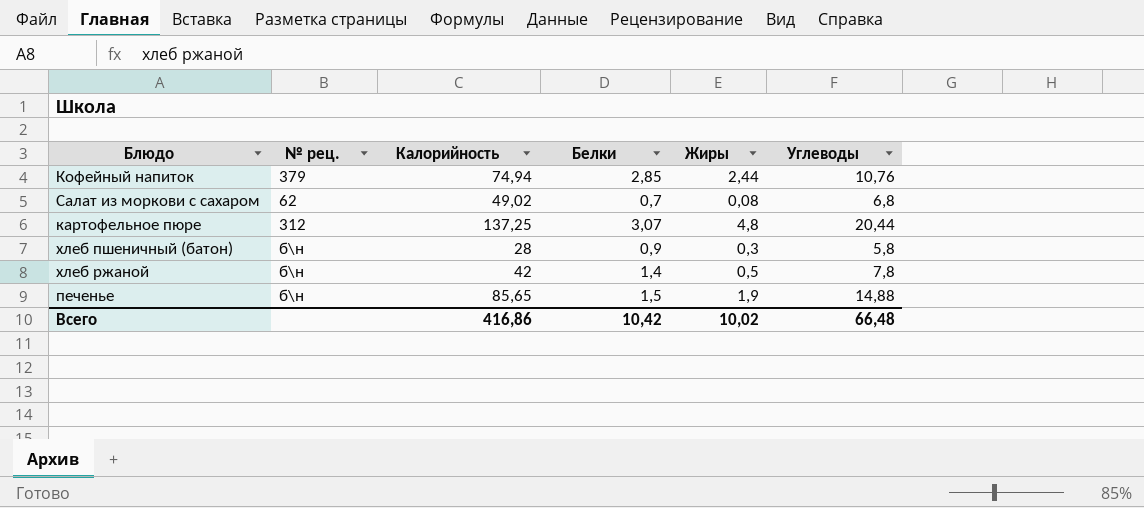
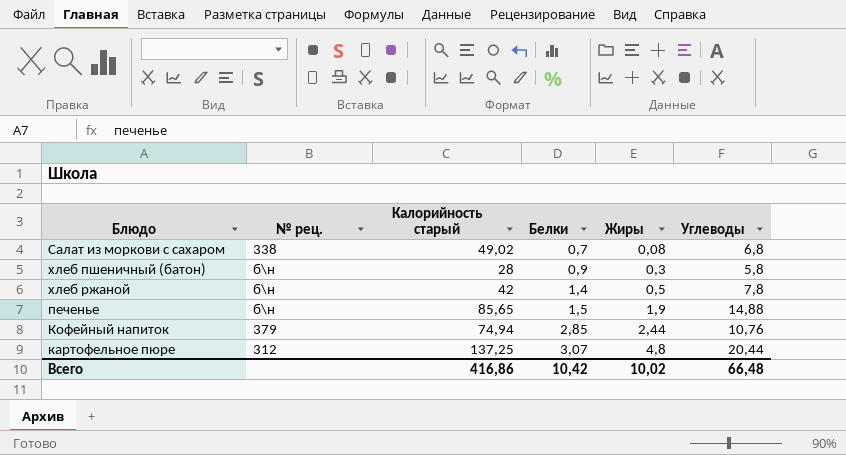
row order: none -> Белки ascending
column name: Калорийность -> Калорийность старый
Салат из моркови с сахаром | № рец.: 62 -> 338

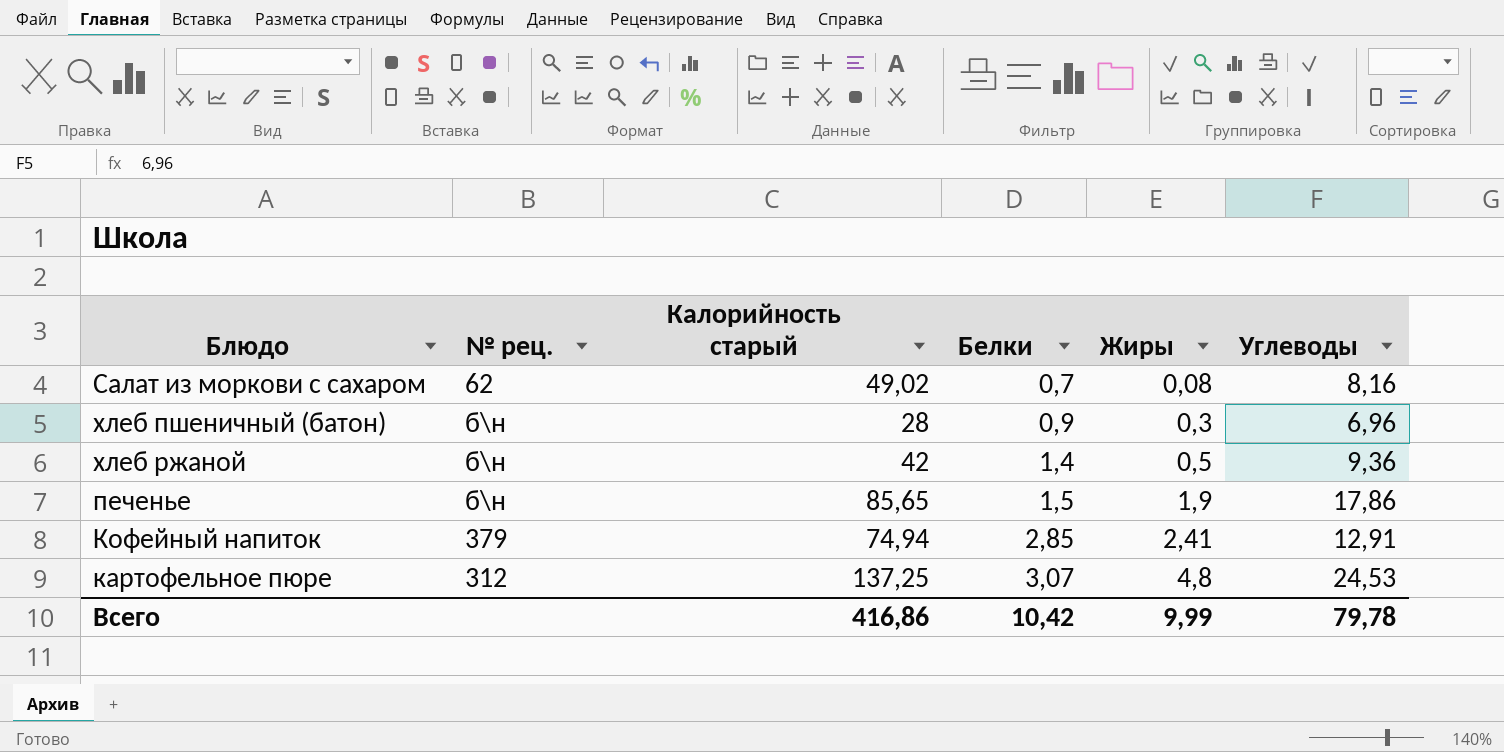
Салат из моркови с сахаром | № рец.: 338 -> 62
Салат из моркови с сахаром | Углеводы: 6,8 -> 8,16
хлеб пшеничный (батон) | Углеводы: 5,8 -> 6,96
хлеб ржаной | Углеводы: 7,8 -> 9,36
печенье | Углеводы: 14,88 -> 17,86
Кофейный напиток | Жиры: 2,44 -> 2,41
Кофейный напиток | Углеводы: 10,76 -> 12,91
картофельное пюре | Углеводы: 20,44 -> 24,53
Всего | Жиры: 10,02 -> 9,99
Всего | Углеводы: 66,48 -> 79,78

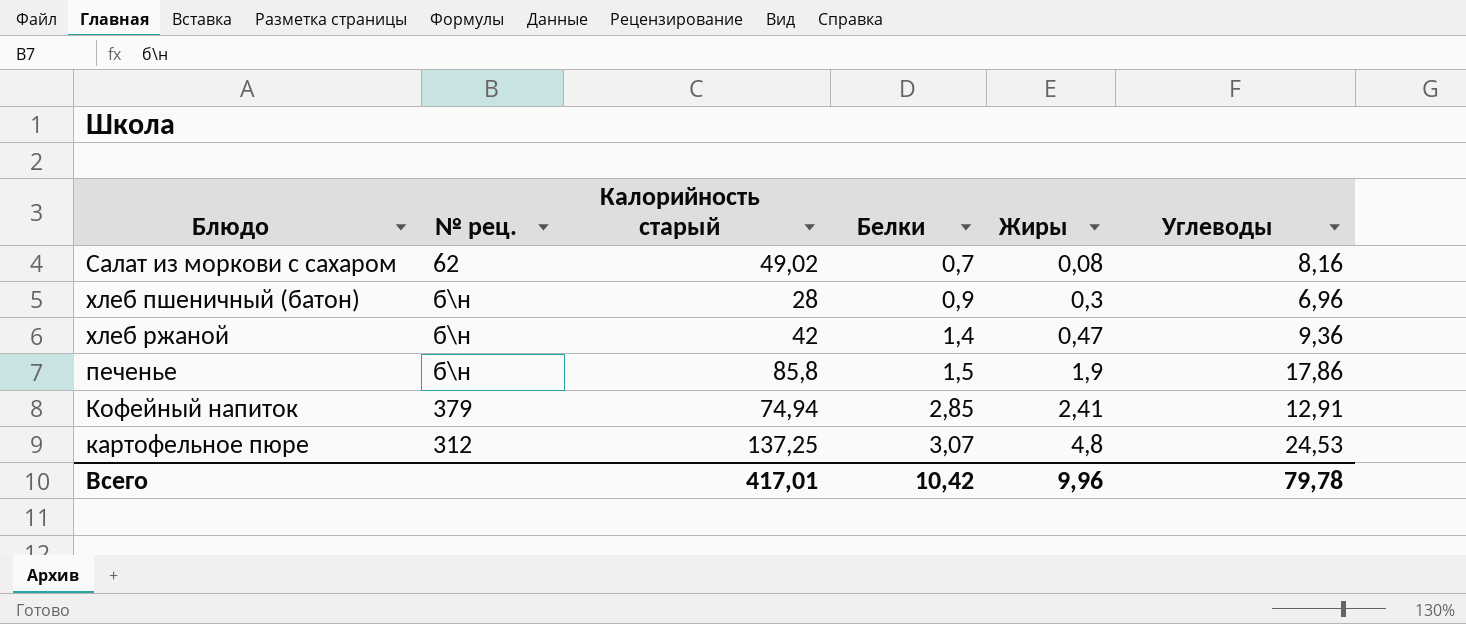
хлеб ржаной | Жиры: 0,5 -> 0,47
печенье | Калорийность старый: 85,65 -> 85,8
Всего | Калорийность старый: 416,86 -> 417,01
Всего | Жиры: 9,99 -> 9,96

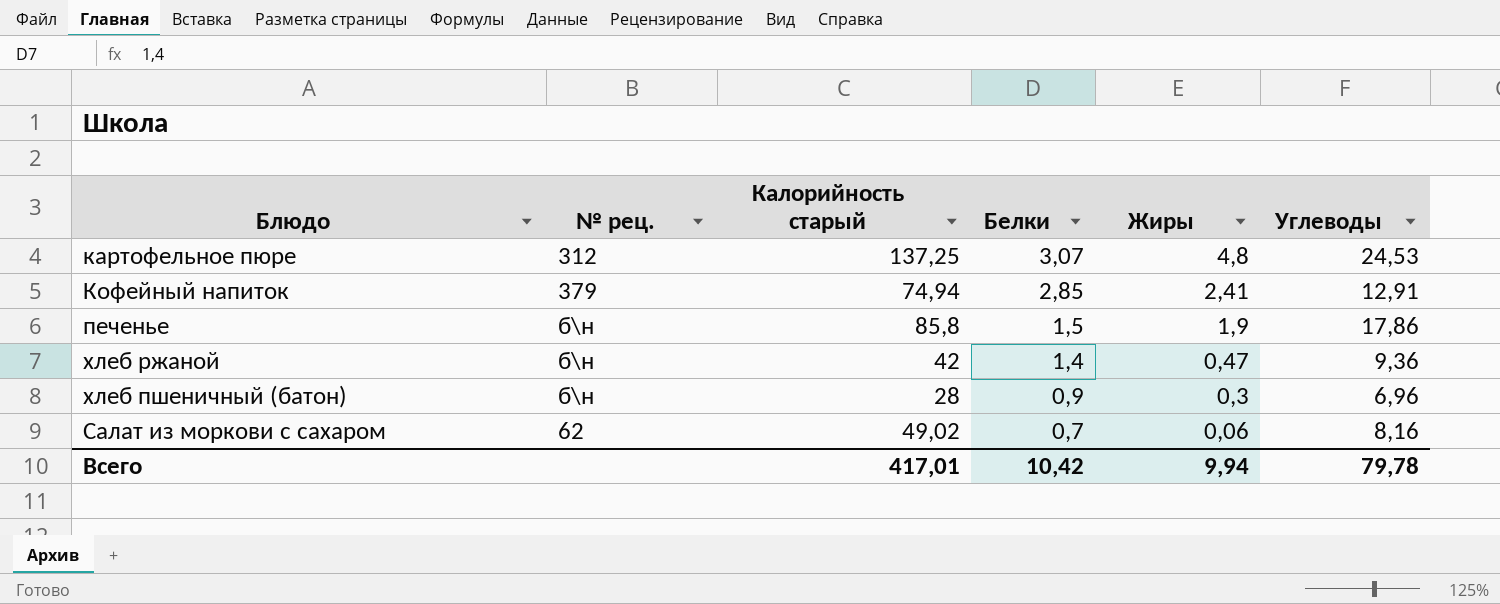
row order: Белки ascending -> Белки descending
Салат из моркови с сахаром | Жиры: 0,08 -> 0,06
Всего | Жиры: 9,96 -> 9,94

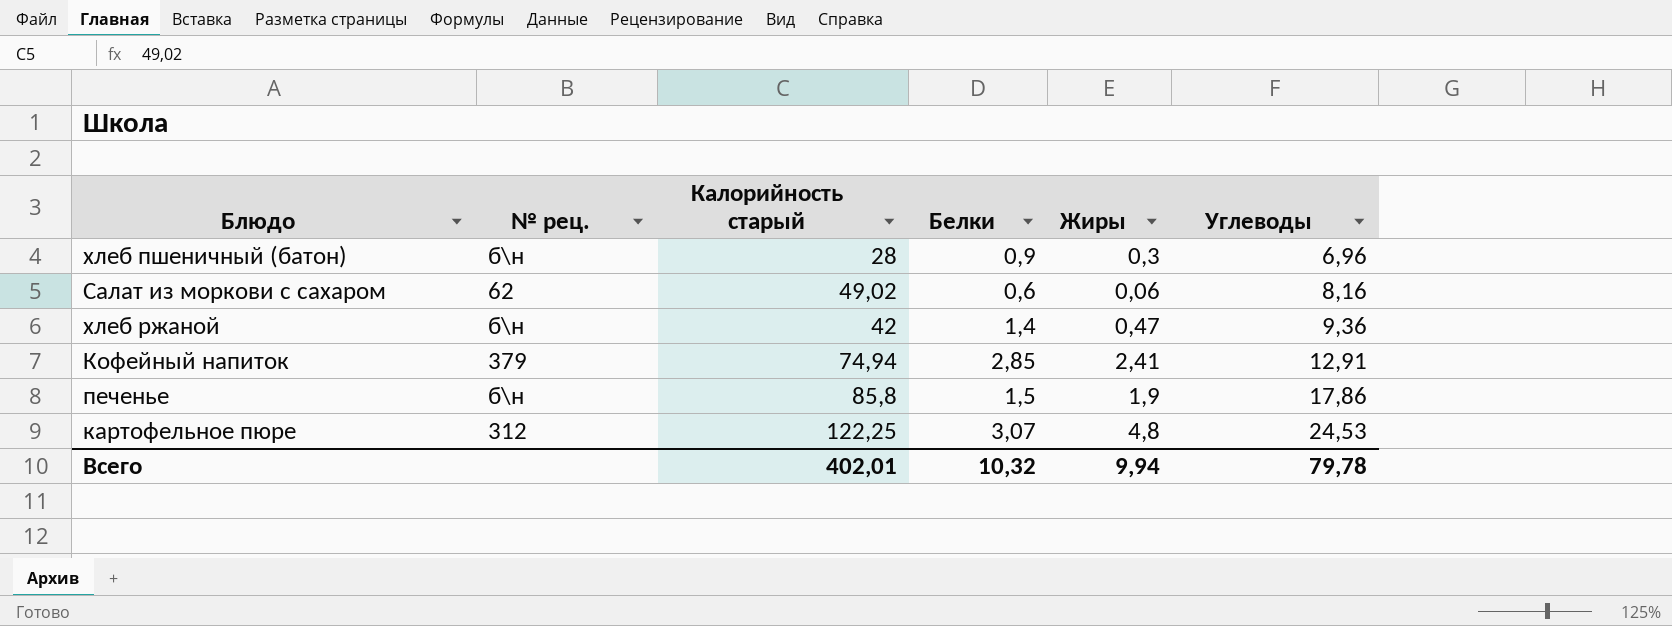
row order: Белки descending -> Углеводы ascending
Салат из моркови с сахаром | Белки: 0,7 -> 0,6
картофельное пюре | Калорийность старый: 137,25 -> 122,25
Всего | Калорийность старый: 417,01 -> 402,01
Всего | Белки: 10,42 -> 10,32

